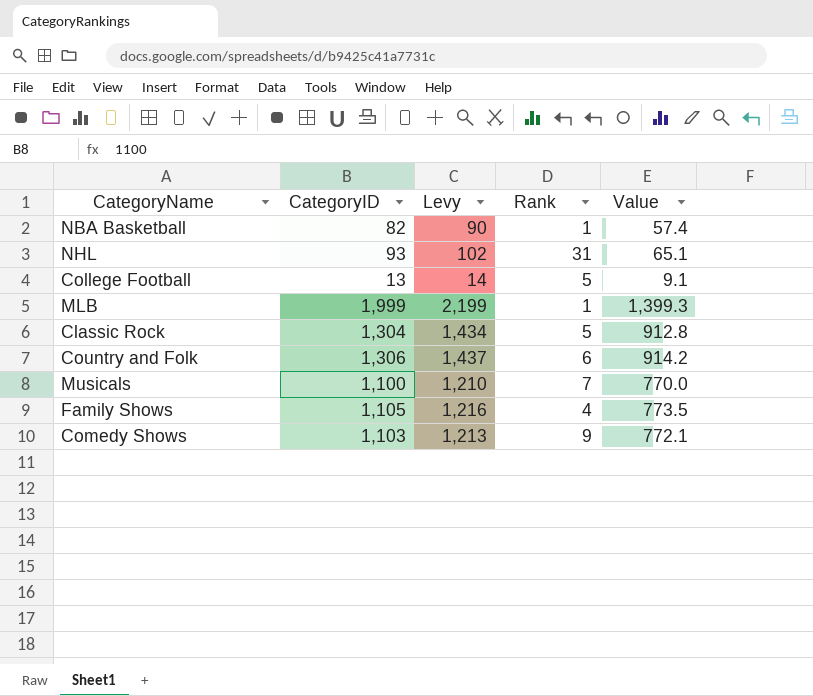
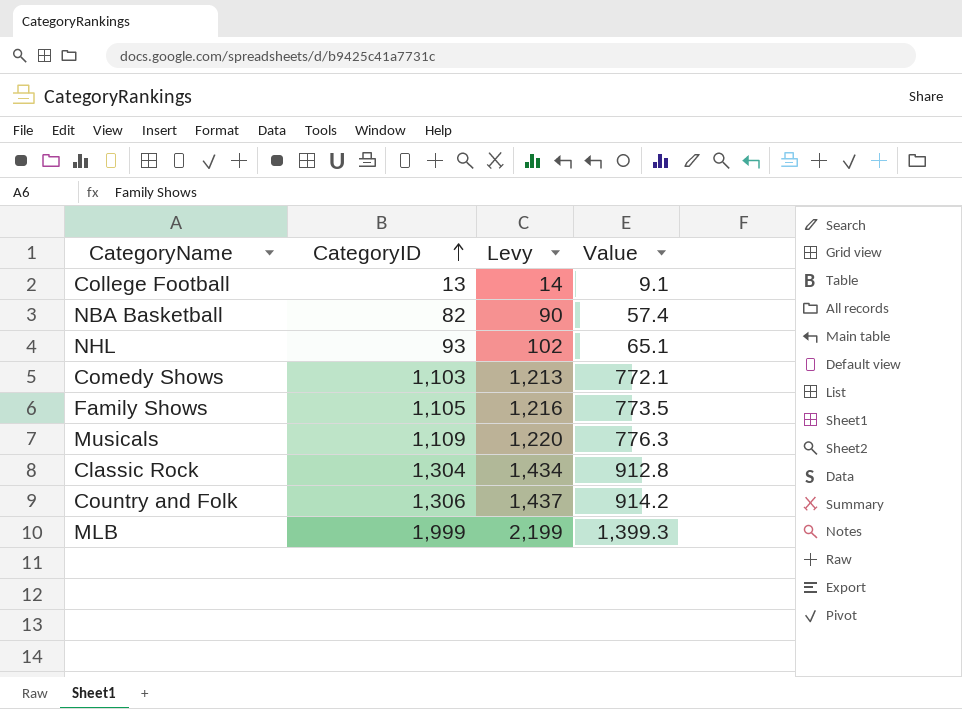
row order: none -> CategoryID ascending
column Rank | position: 4 -> none
Musicals | CategoryID: 1,100 -> 1,109
Musicals | Levy: 1,210 -> 1,220
Musicals | Value: 770.0 -> 776.3

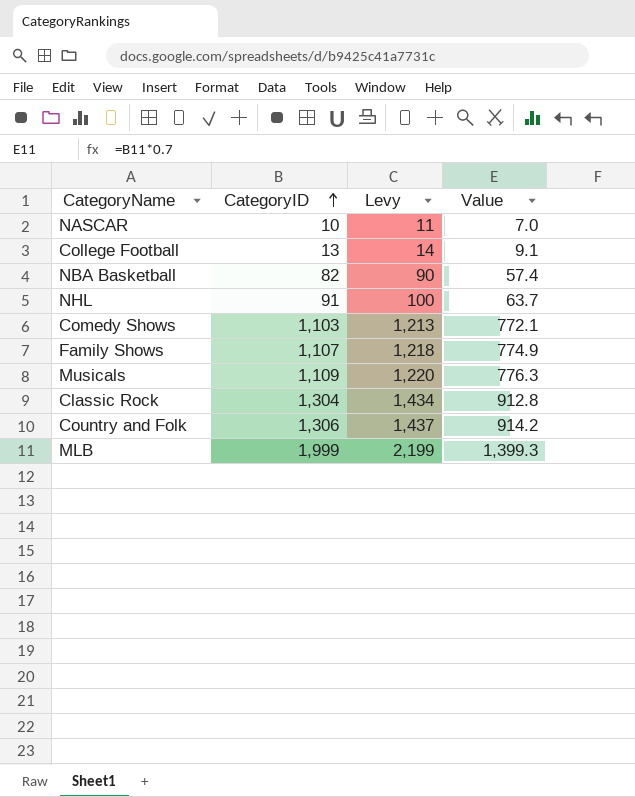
row NASCAR: none -> 10 | 11 | 7.0
NHL | CategoryID: 93 -> 91
NHL | Levy: 102 -> 100
NHL | Value: 65.1 -> 63.7
Family Shows | CategoryID: 1,105 -> 1,107
Family Shows | Levy: 1,216 -> 1,218
Family Shows | Value: 773.5 -> 774.9

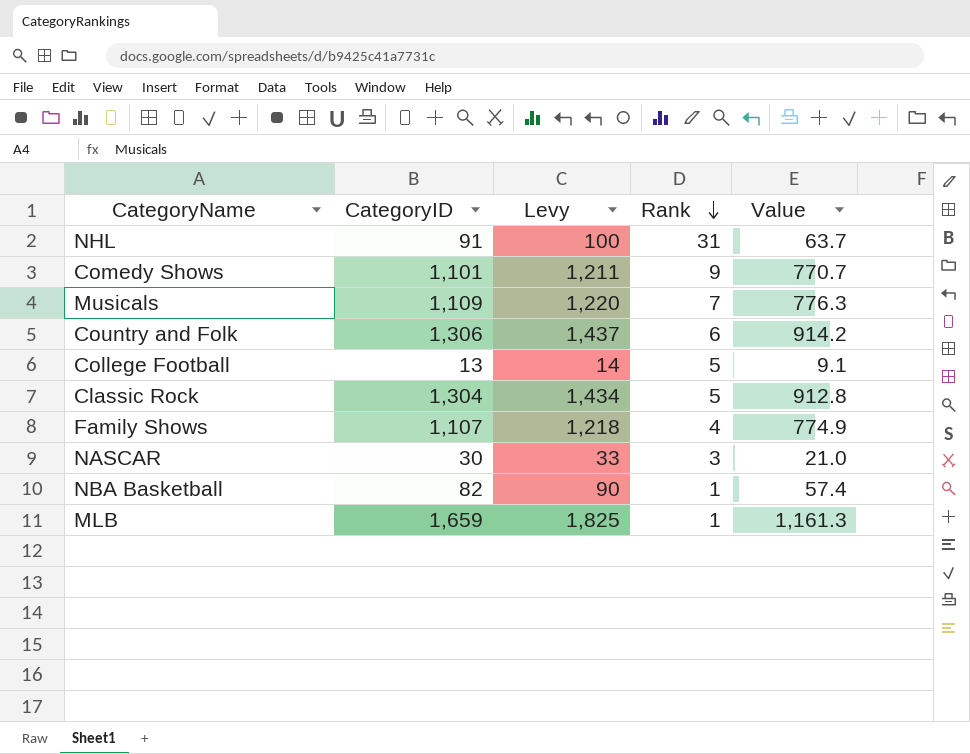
row order: CategoryID ascending -> Rank descending
column Rank | position: none -> 4
Comedy Shows | CategoryID: 1,103 -> 1,101
Comedy Shows | Levy: 1,213 -> 1,211
Comedy Shows | Value: 772.1 -> 770.7
NASCAR | CategoryID: 10 -> 30
NASCAR | Levy: 11 -> 33
NASCAR | Value: 7.0 -> 21.0
MLB | CategoryID: 1,999 -> 1,659
MLB | Levy: 2,199 -> 1,825
MLB | Value: 1,399.3 -> 1,161.3

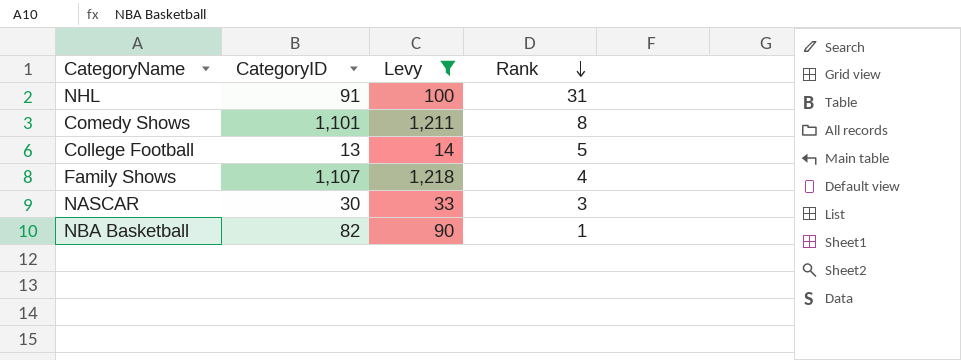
filter: none -> Levy <= 1,218
column Value | formula: [CategoryID] * 0.7 -> none
Comedy Shows | Rank: 9 -> 8

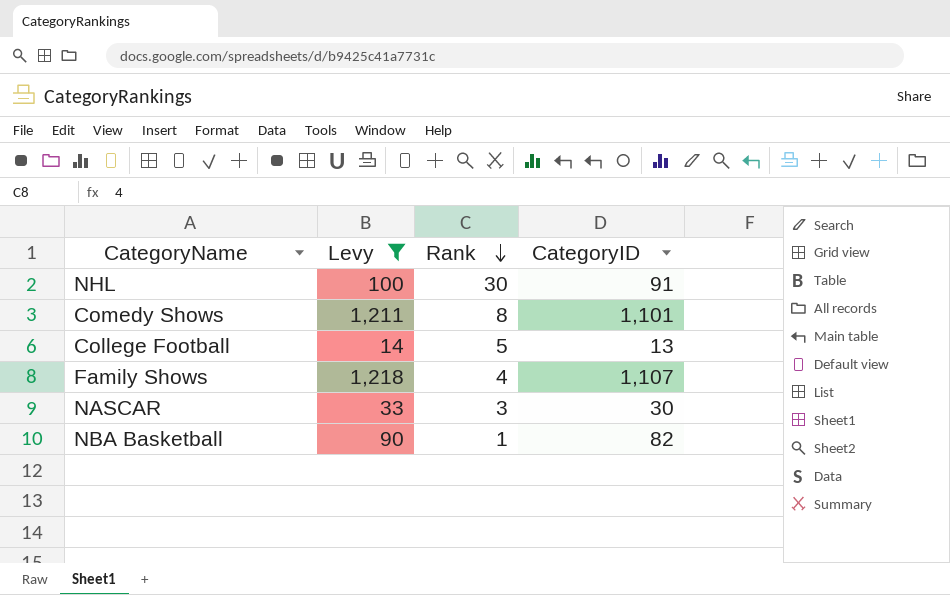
column CategoryID | position: 2 -> 4
NHL | Rank: 31 -> 30

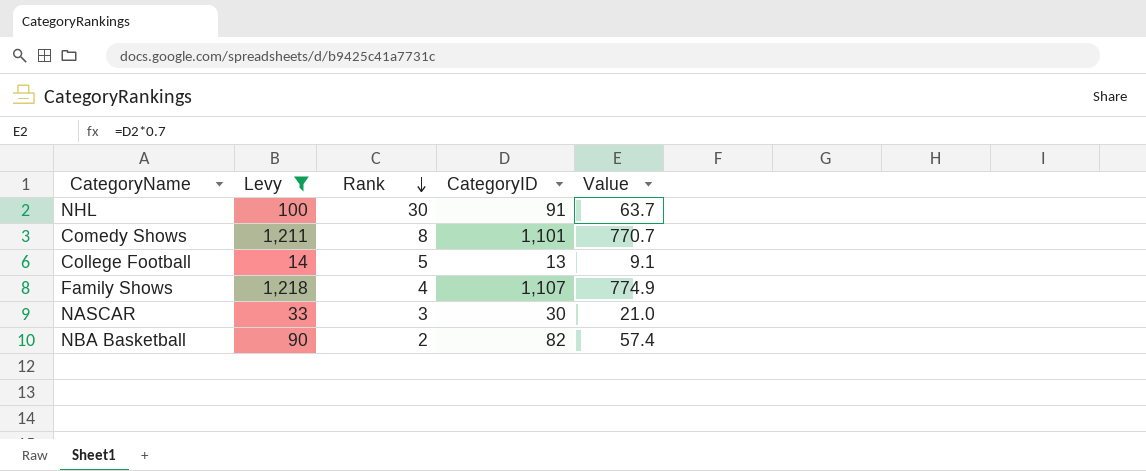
column Value | formula: none -> [CategoryID] * 0.7
NBA Basketball | Rank: 1 -> 2

